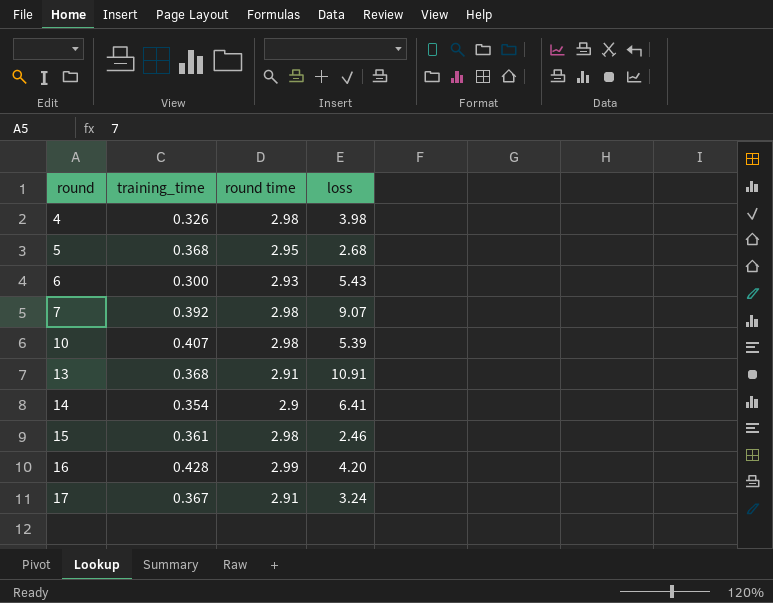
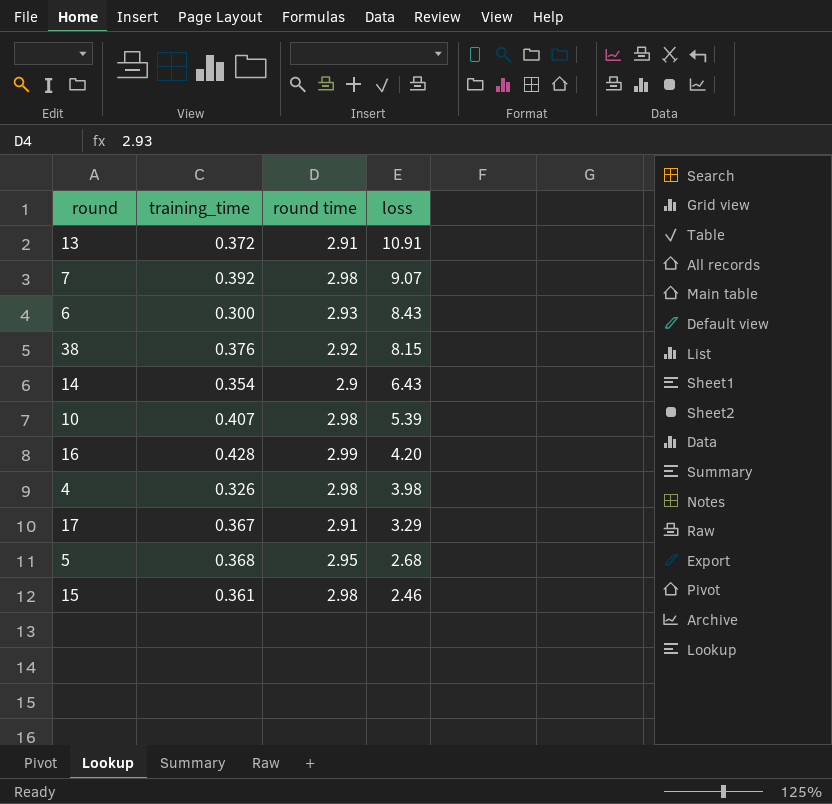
row order: round ascending -> loss descending
13 | training_time: 0.368 -> 0.372
6 | loss: 5.43 -> 8.43
row 38: none -> 0.376 | 2.92 | 8.15
14 | loss: 6.41 -> 6.43
17 | loss: 3.24 -> 3.29

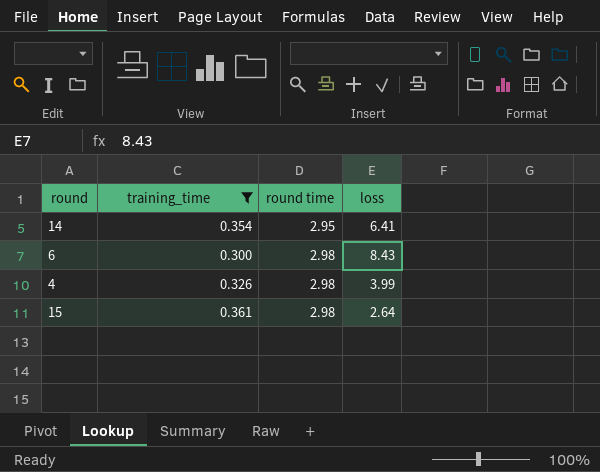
filter: none -> training_time <= 0.361
row order: loss descending -> round time ascending
14 | round time: 2.9 -> 2.95
14 | loss: 6.43 -> 6.41
6 | round time: 2.93 -> 2.98
4 | loss: 3.98 -> 3.99
15 | loss: 2.46 -> 2.64

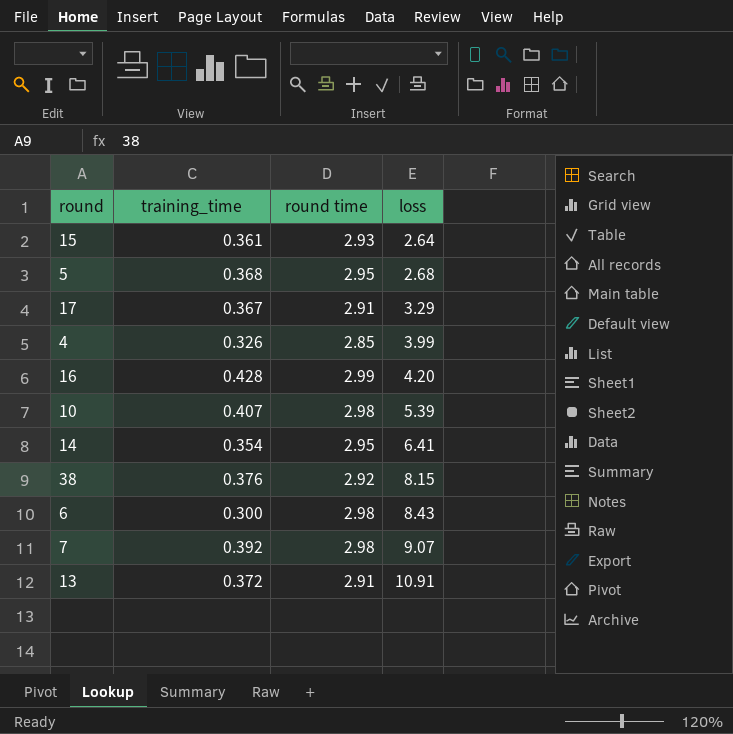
filter: training_time <= 0.361 -> none
row order: round time ascending -> loss ascending
15 | round time: 2.98 -> 2.93
4 | round time: 2.98 -> 2.85

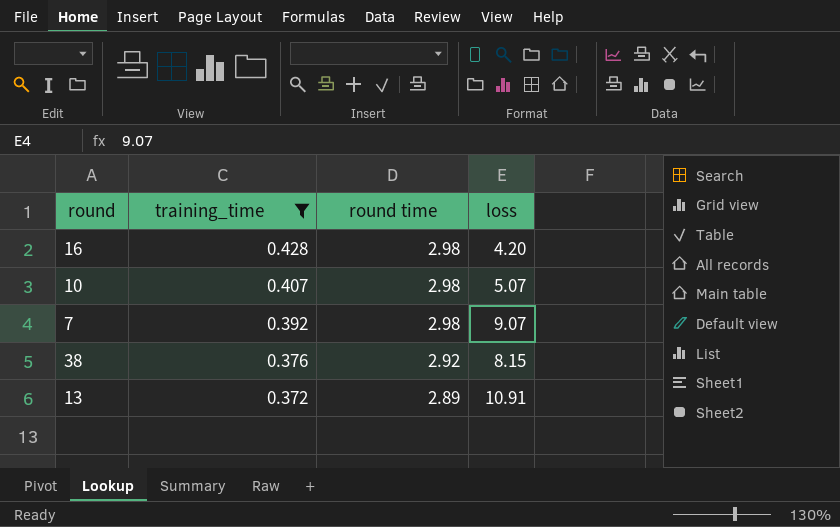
filter: none -> training_time >= 0.372
row order: loss ascending -> training_time descending
16 | round time: 2.99 -> 2.98
10 | loss: 5.39 -> 5.07
13 | round time: 2.91 -> 2.89

